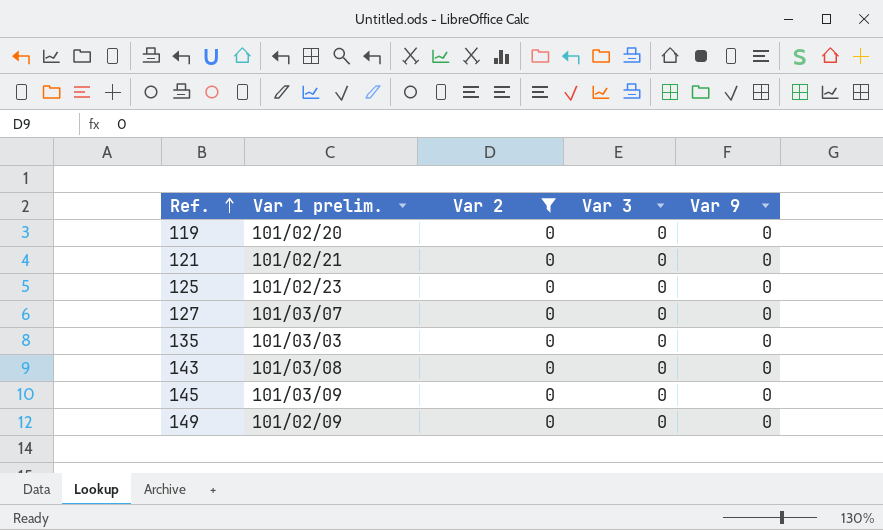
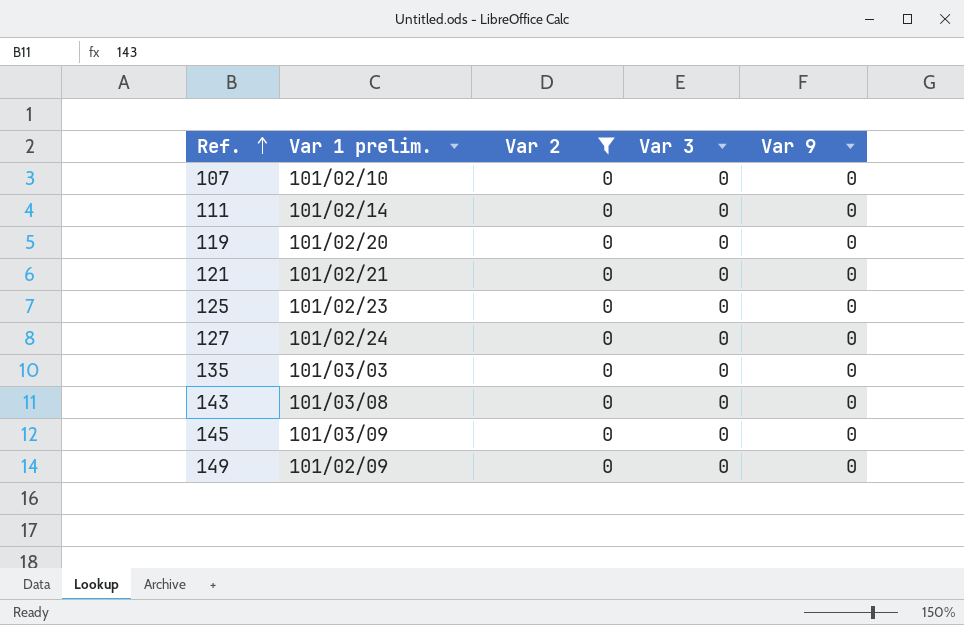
row 107: none -> 101/02/10 | 0 | 0 | 0
row 111: none -> 101/02/14 | 0 | 0 | 0
127 | Var 1 prelim.: 101/03/07 -> 101/02/24

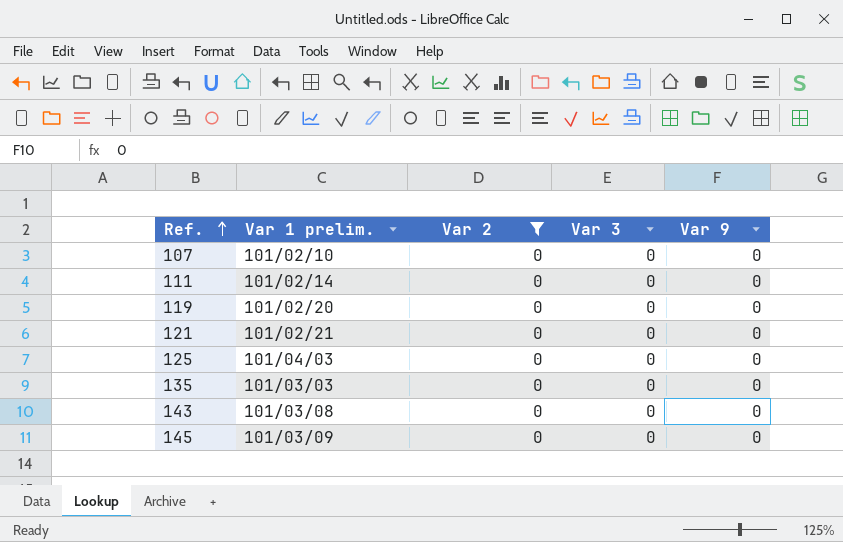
row 127: 101/02/24 | 0 | 0 | 0 -> none
row 149: 101/02/09 | 0 | 0 | 0 -> none
125 | Var 1 prelim.: 101/02/23 -> 101/04/03

